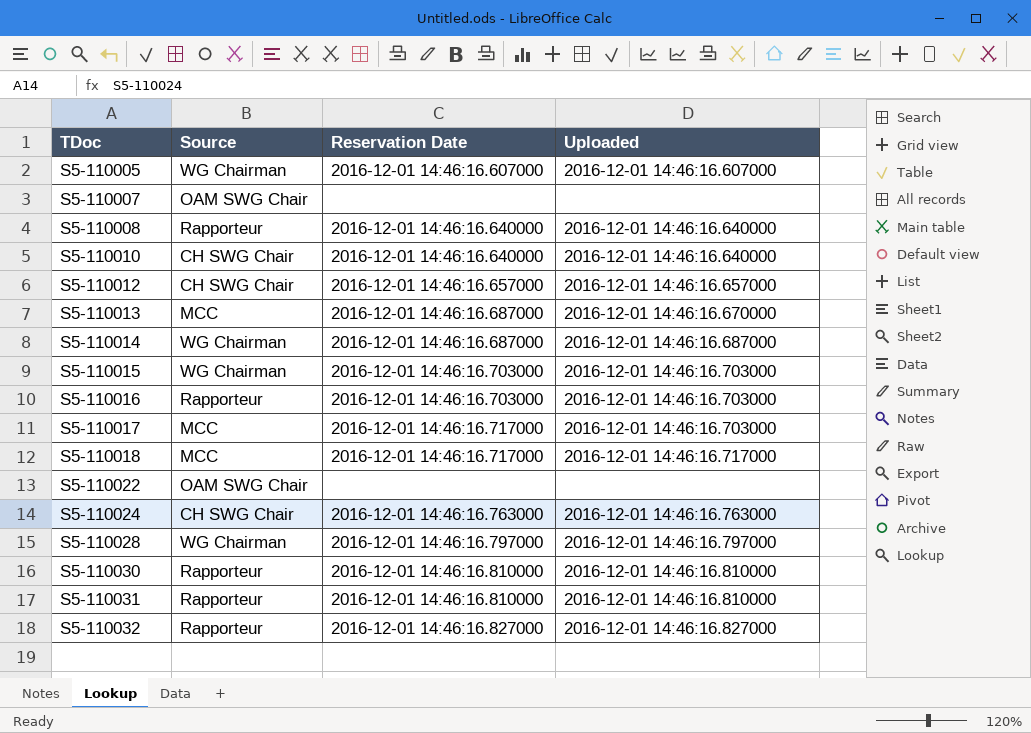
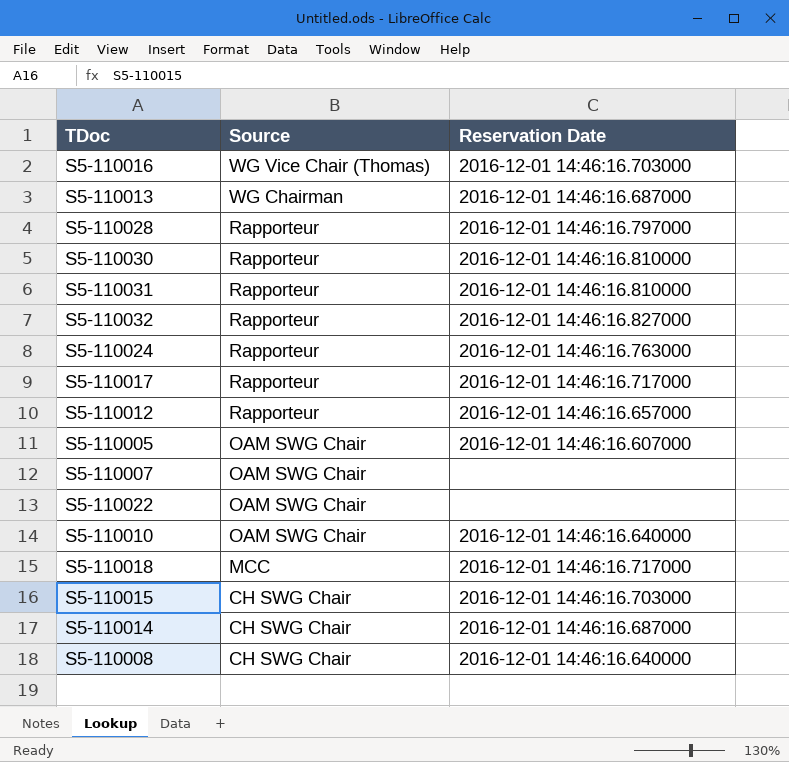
row order: TDoc ascending -> Source descending
column Uploaded | position: 4 -> none
S5-110016 | Source: Rapporteur -> WG Vice Chair (Thomas)
S5-110013 | Source: MCC -> WG Chairman
S5-110028 | Source: WG Chairman -> Rapporteur
S5-110024 | Source: CH SWG Chair -> Rapporteur
S5-110017 | Source: MCC -> Rapporteur
S5-110012 | Source: CH SWG Chair -> Rapporteur
S5-110005 | Source: WG Chairman -> OAM SWG Chair
S5-110010 | Source: CH SWG Chair -> OAM SWG Chair
S5-110015 | Source: WG Chairman -> CH SWG Chair
S5-110014 | Source: WG Chairman -> CH SWG Chair
S5-110008 | Source: Rapporteur -> CH SWG Chair

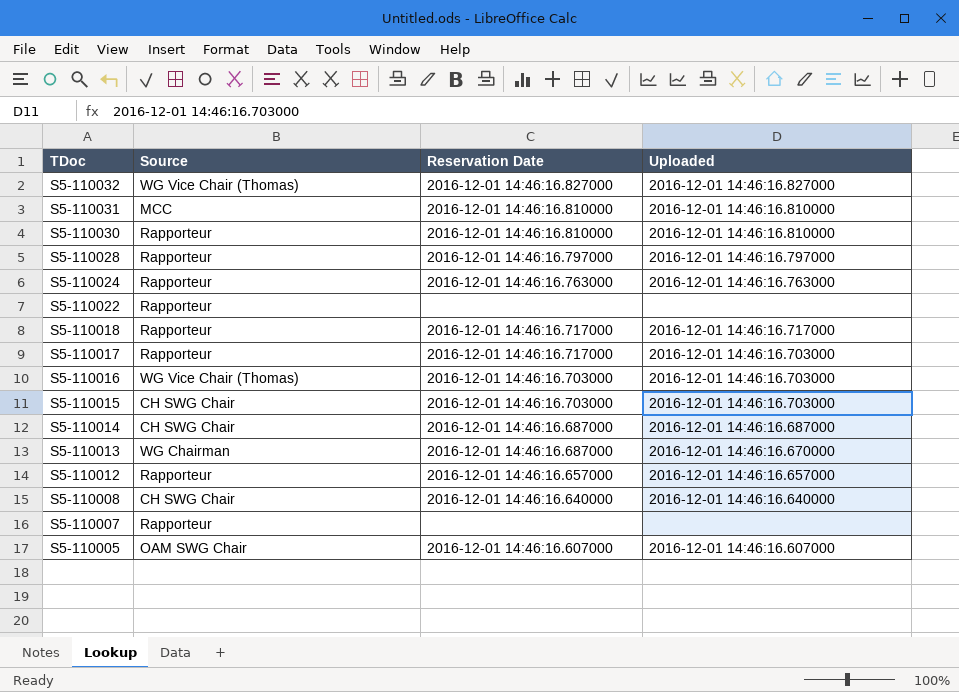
row order: Source descending -> TDoc descending
column Uploaded | position: none -> 4
row S5-110010: OAM SWG Chair | 2016-12-01 14:46:16.640000 -> none
S5-110032 | Source: Rapporteur -> WG Vice Chair (Thomas)
S5-110031 | Source: Rapporteur -> MCC
S5-110022 | Source: OAM SWG Chair -> Rapporteur
S5-110018 | Source: MCC -> Rapporteur
S5-110007 | Source: OAM SWG Chair -> Rapporteur

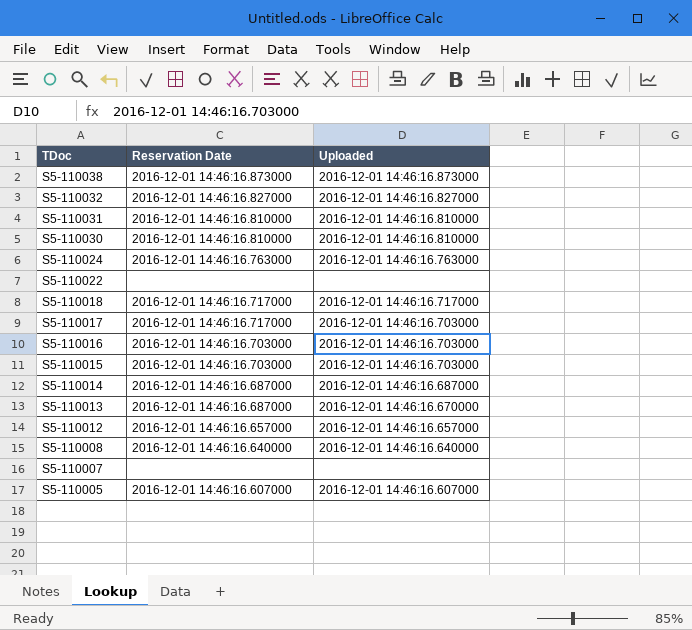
column Source | position: 2 -> none
row S5-110028: Rapporteur | 2016-12-01 14:46:16.797000 | 2016-12-01 14:46:16.797000 -> none
row S5-110038: none -> 2016-12-01 14:46:16.873000 | 2016-12-01 14:46:16.873000

